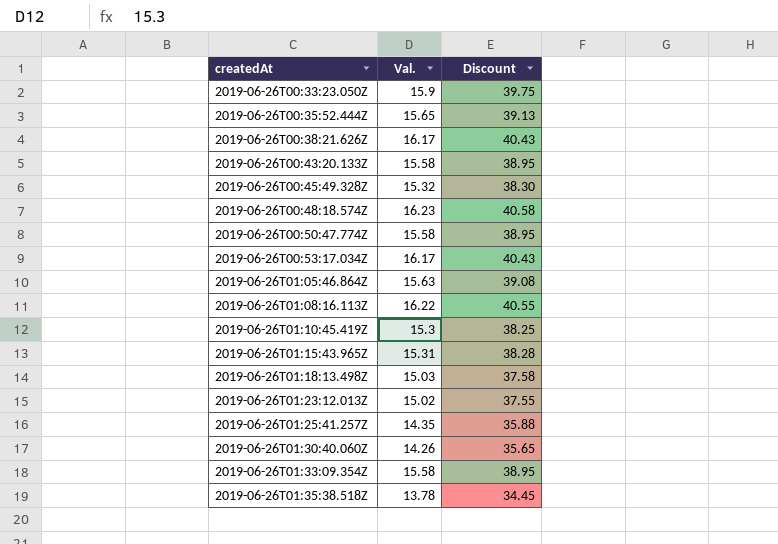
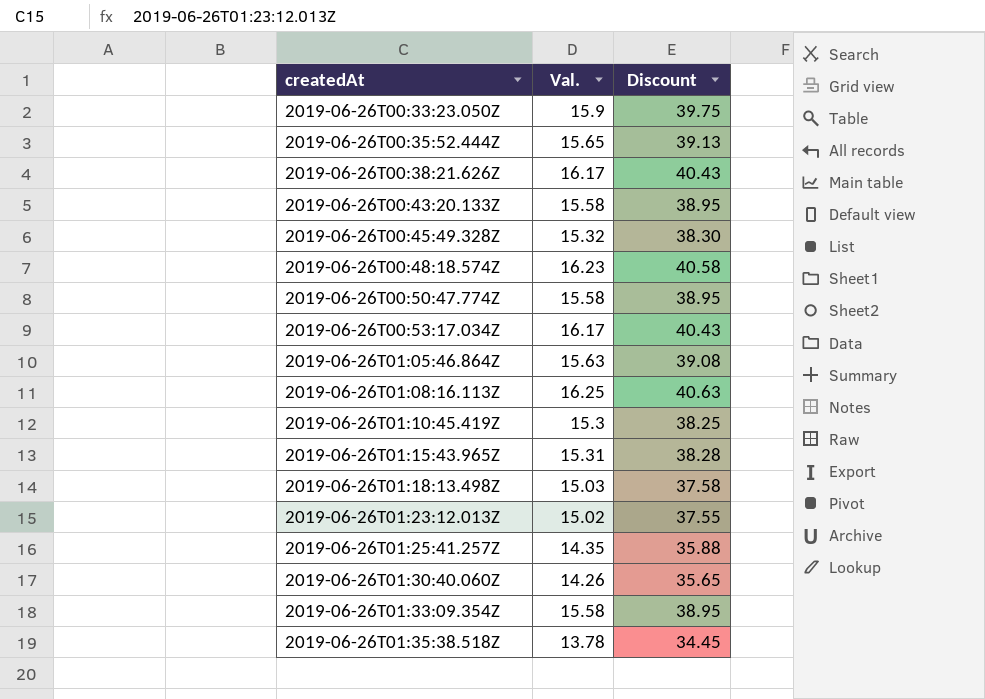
2019-06-26T01:08:16.113Z | Val.: 16.22 -> 16.25
2019-06-26T01:08:16.113Z | Discount: 40.55 -> 40.63

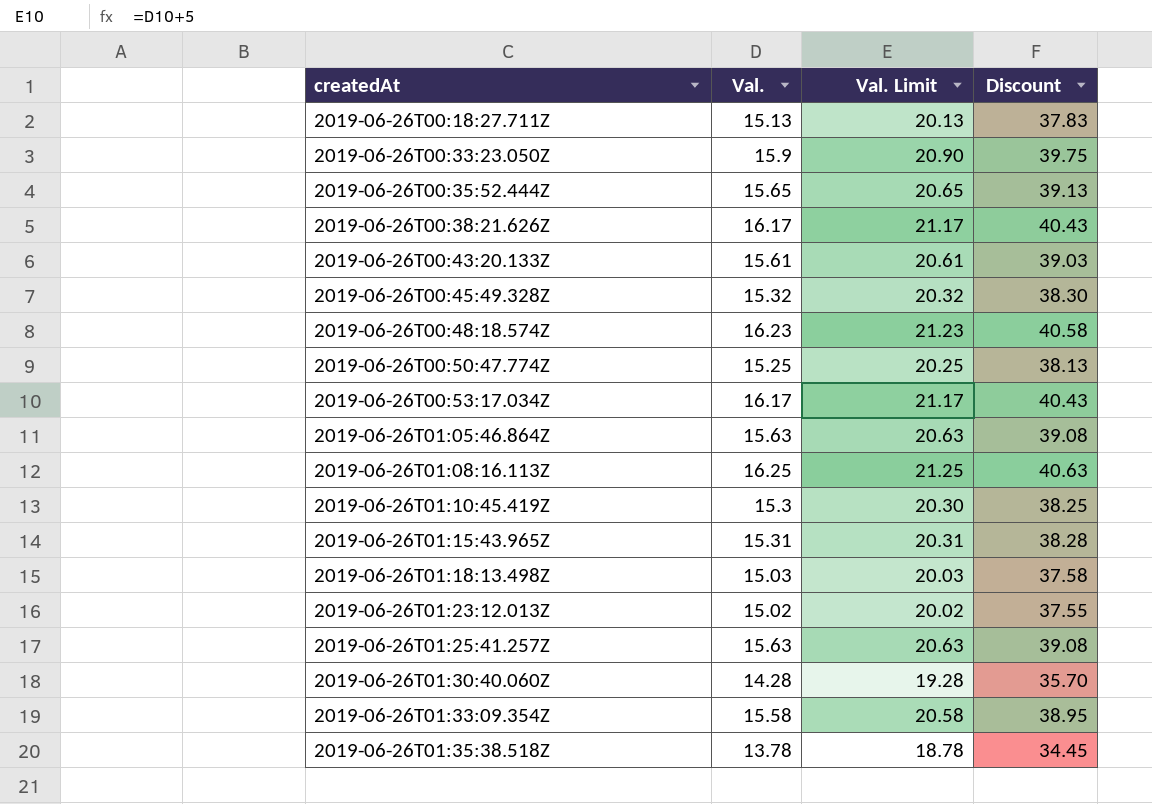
column Val. Limit | formula: none -> [Val.] + 5
row 2019-06-26T00:18:27.711Z: none -> 15.13 | 20.13 | 37.83
2019-06-26T00:43:20.133Z | Val.: 15.58 -> 15.61
2019-06-26T00:43:20.133Z | Discount: 38.95 -> 39.03
2019-06-26T00:50:47.774Z | Val.: 15.58 -> 15.25
2019-06-26T00:50:47.774Z | Discount: 38.95 -> 38.13
2019-06-26T01:25:41.257Z | Val.: 14.35 -> 15.63
2019-06-26T01:25:41.257Z | Discount: 35.88 -> 39.08
2019-06-26T01:30:40.060Z | Val.: 14.26 -> 14.28
2019-06-26T01:30:40.060Z | Discount: 35.65 -> 35.70

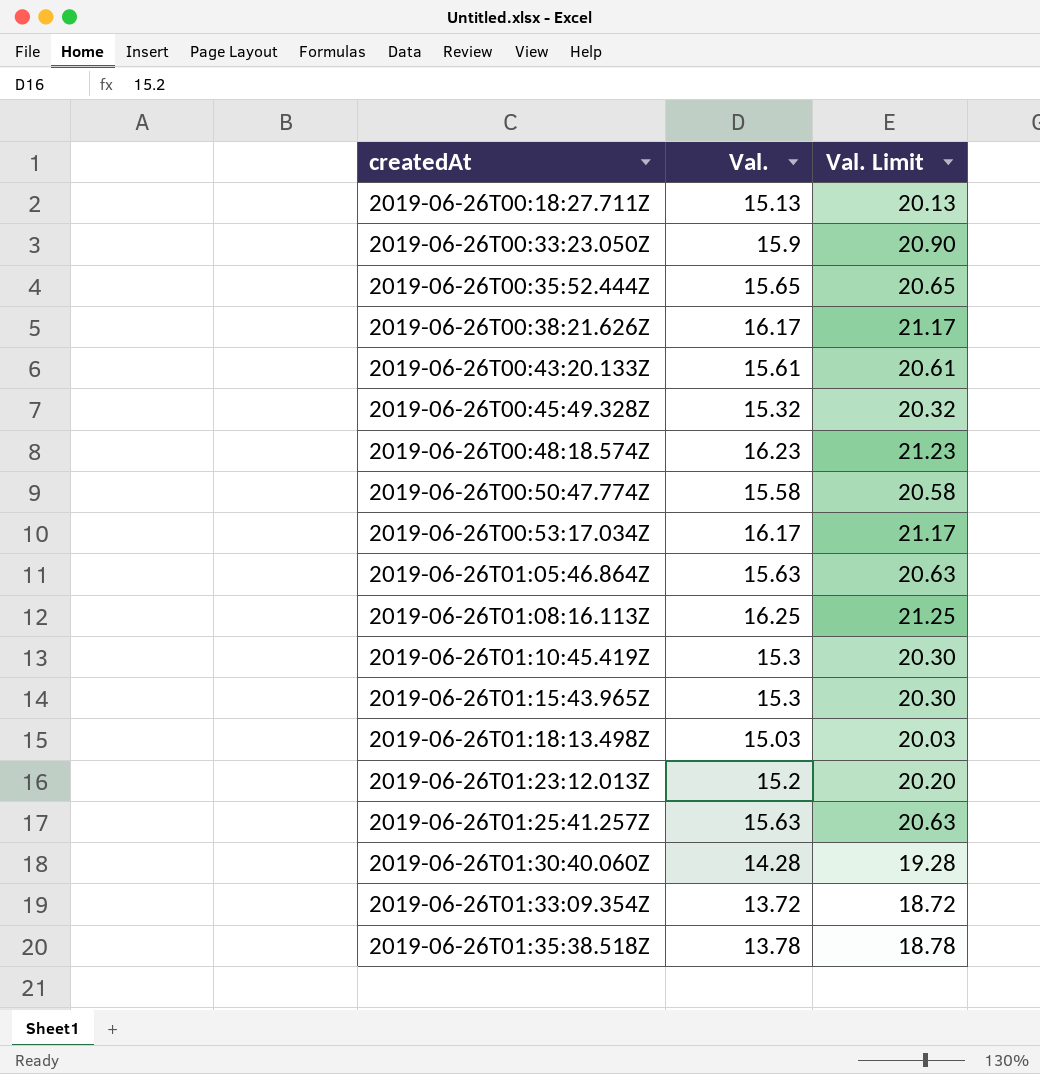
column Discount | formula: [Val.] * 2.5 -> none
2019-06-26T00:50:47.774Z | Val.: 15.25 -> 15.58
2019-06-26T00:50:47.774Z | Val. Limit: 20.25 -> 20.58
2019-06-26T01:15:43.965Z | Val.: 15.31 -> 15.3
2019-06-26T01:15:43.965Z | Val. Limit: 20.31 -> 20.30
2019-06-26T01:23:12.013Z | Val.: 15.02 -> 15.2
2019-06-26T01:23:12.013Z | Val. Limit: 20.02 -> 20.20
2019-06-26T01:33:09.354Z | Val.: 15.58 -> 13.72
2019-06-26T01:33:09.354Z | Val. Limit: 20.58 -> 18.72

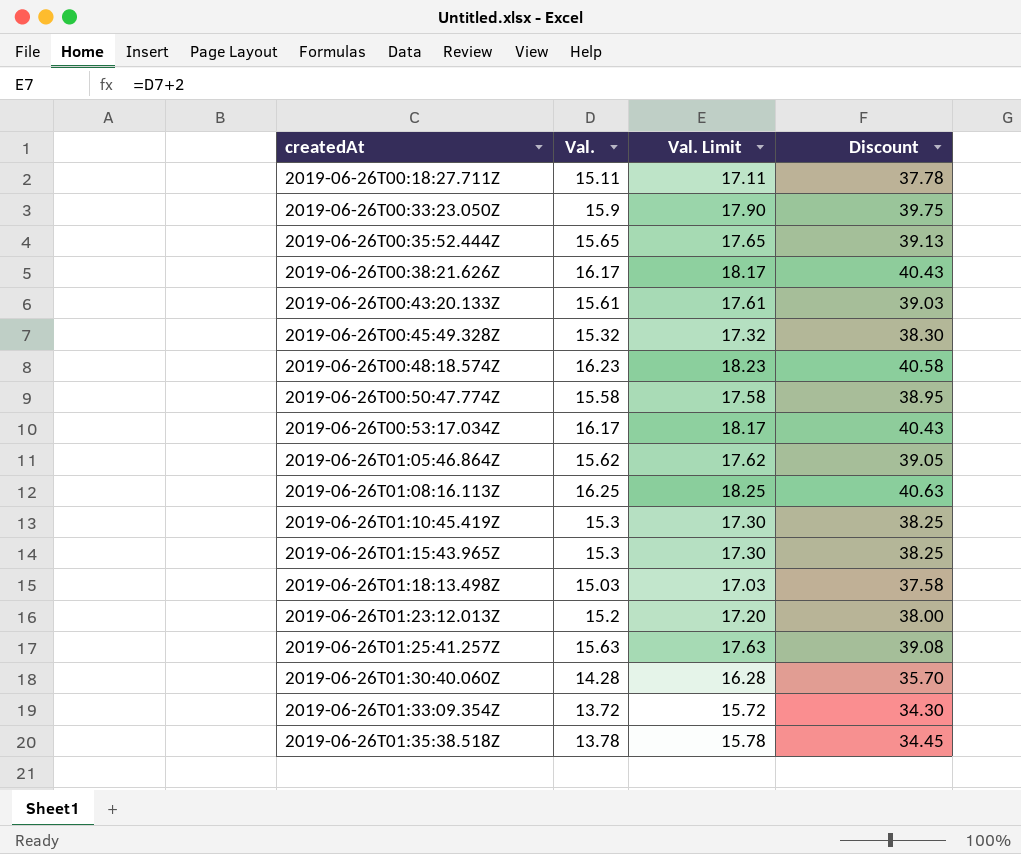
column Val. Limit | formula: [Val.] + 5 -> [Val.] + 2
column Discount | formula: none -> [Val.] * 2.5
2019-06-26T00:18:27.711Z | Val.: 15.13 -> 15.11
2019-06-26T01:05:46.864Z | Val.: 15.63 -> 15.62

